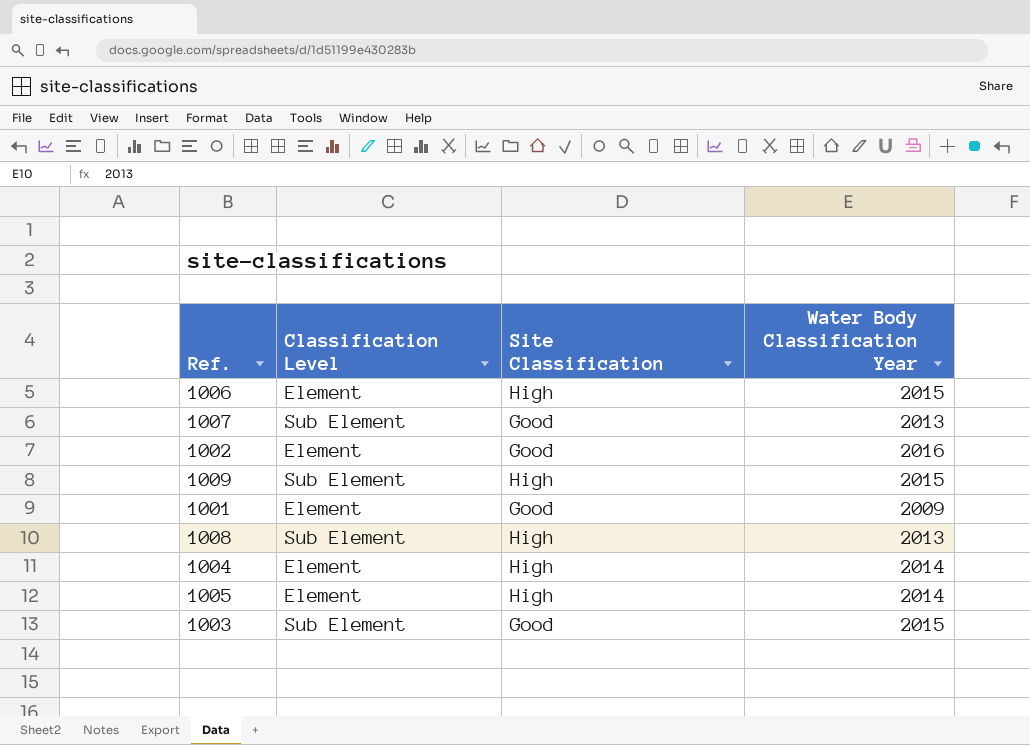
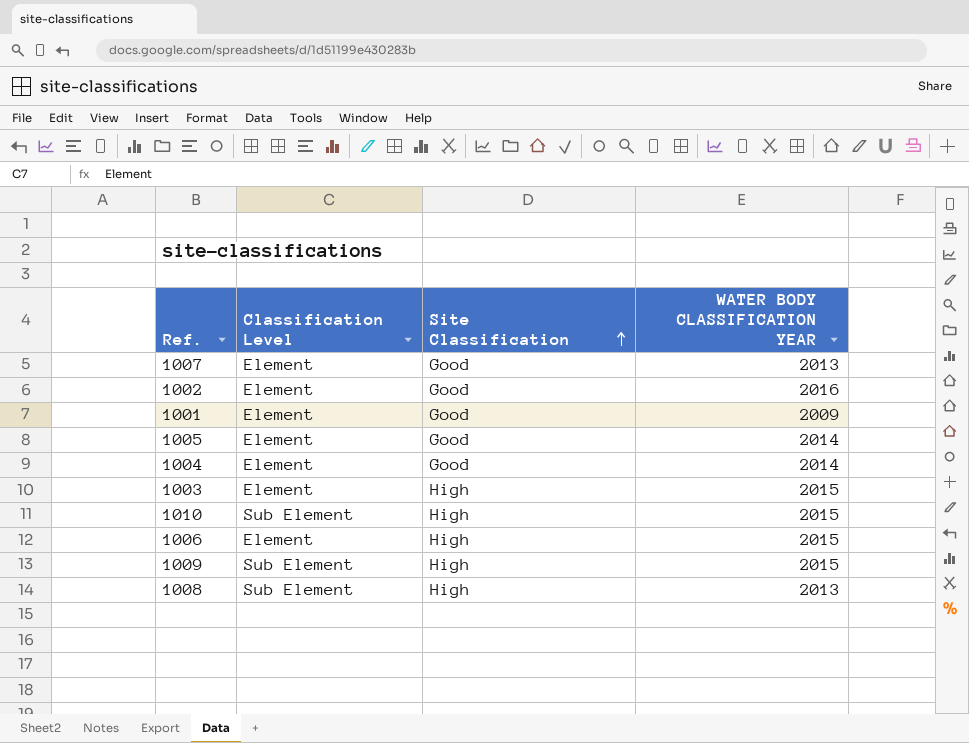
row order: none -> Site Classification ascending
column name: Water Body Classification Year -> WATER BODY CLASSIFICATION YEAR
1007 | Classification Level: Sub Element -> Element
1005 | Site Classification: High -> Good
1004 | Site Classification: High -> Good
1003 | Classification Level: Sub Element -> Element
1003 | Site Classification: Good -> High
row 1010: none -> Sub Element | High | 2015

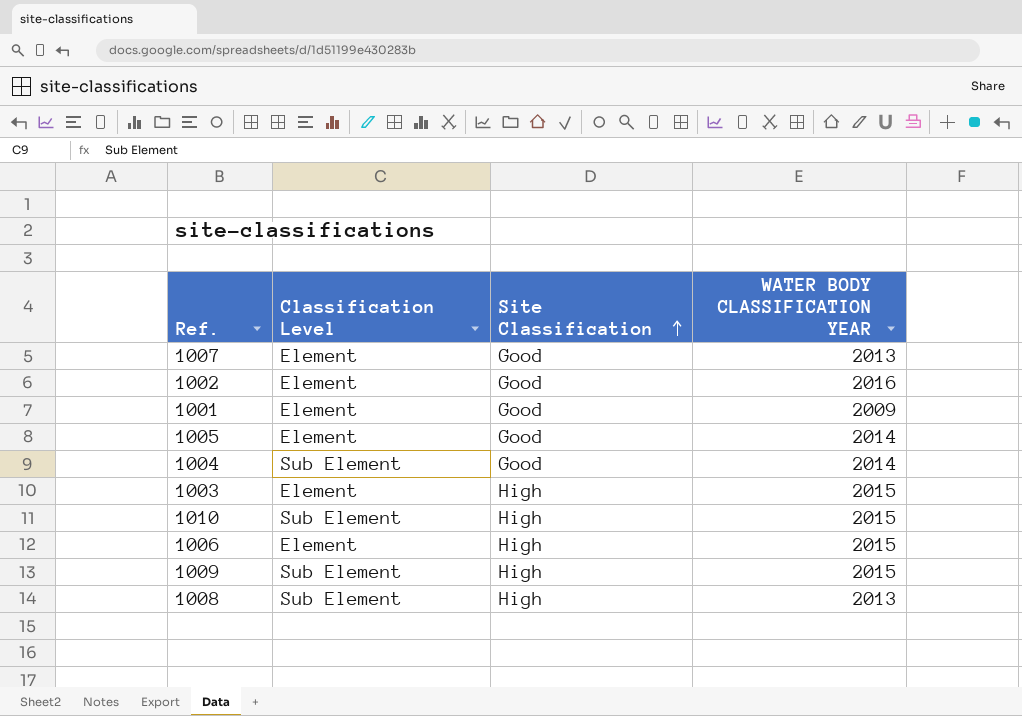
1004 | Classification Level: Element -> Sub Element

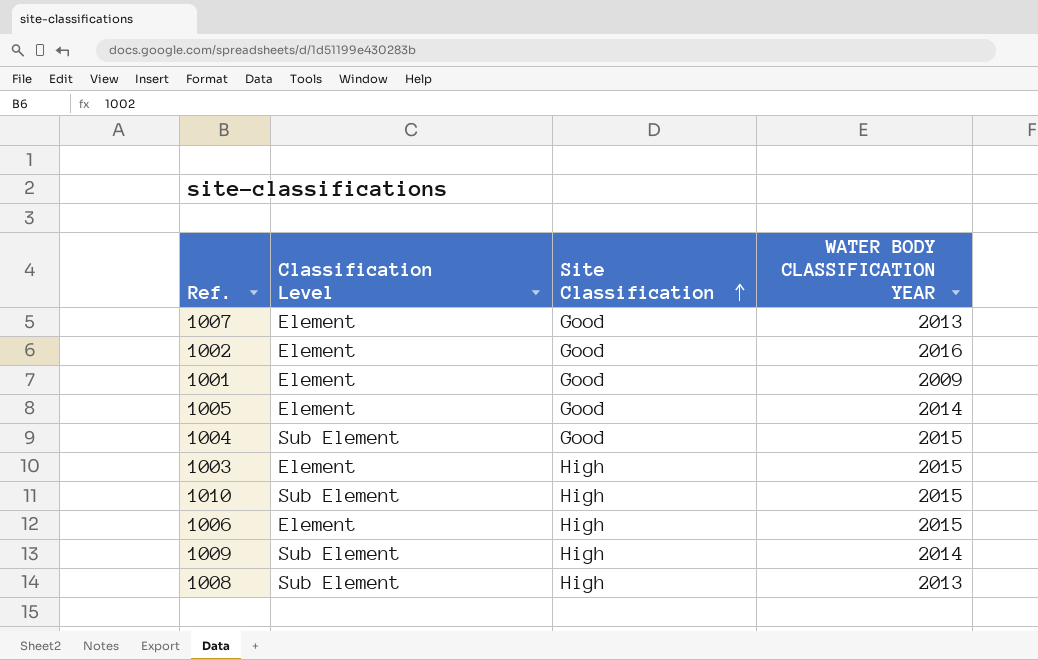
1004 | WATER BODY CLASSIFICATION YEAR: 2014 -> 2015
1009 | WATER BODY CLASSIFICATION YEAR: 2015 -> 2014

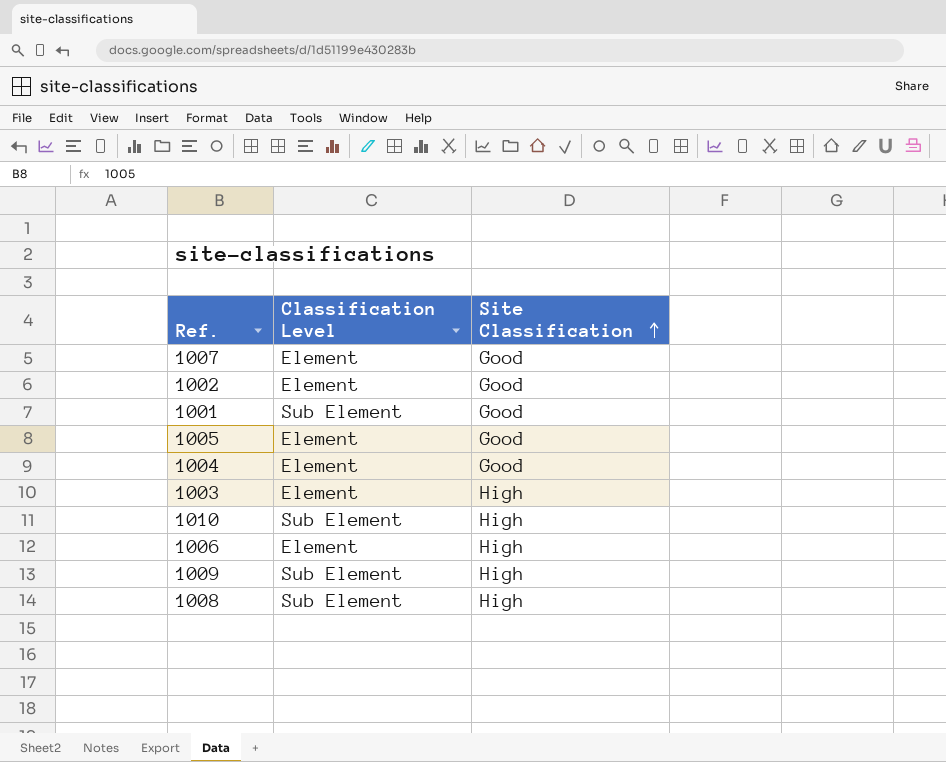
column WATER BODY CLASSIFICATION YEAR | position: 4 -> none
1001 | Classification Level: Element -> Sub Element
1004 | Classification Level: Sub Element -> Element

